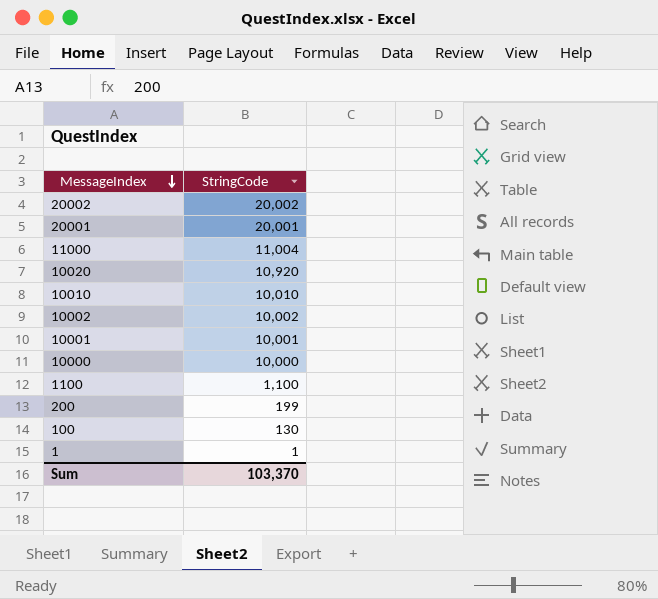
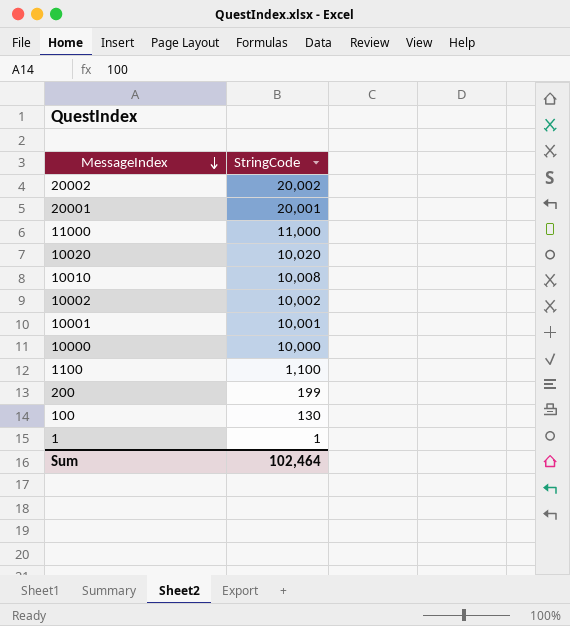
11000 | StringCode: 11,004 -> 11,000
10020 | StringCode: 10,920 -> 10,020
10010 | StringCode: 10,010 -> 10,008
Sum | StringCode: 103,370 -> 102,464

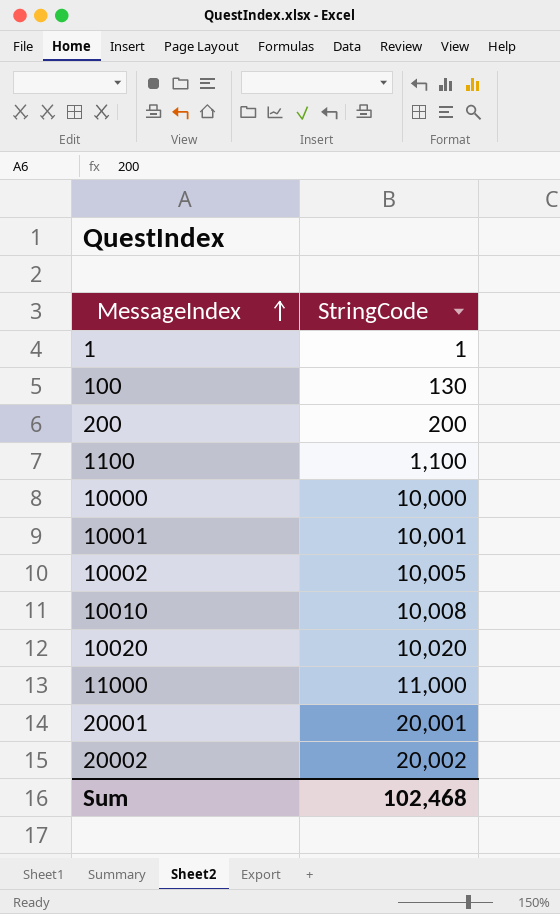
row order: MessageIndex descending -> MessageIndex ascending
200 | StringCode: 199 -> 200
10002 | StringCode: 10,002 -> 10,005
Sum | StringCode: 102,464 -> 102,468

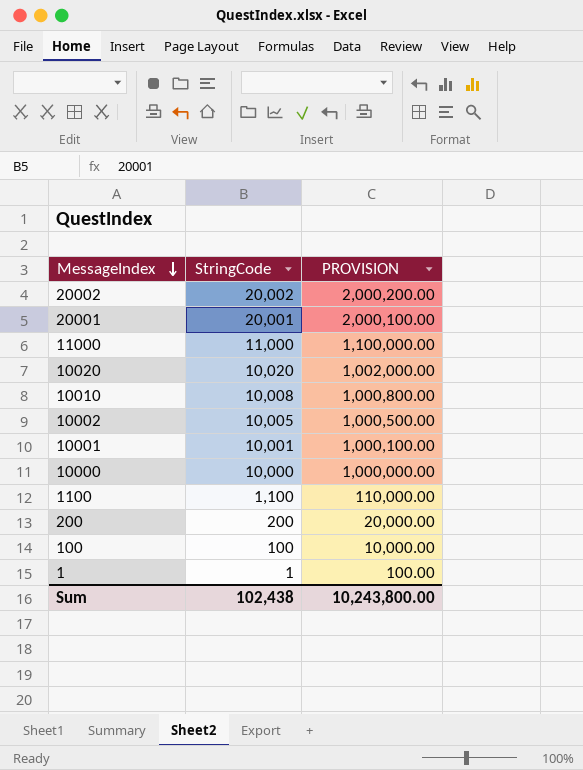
row order: MessageIndex ascending -> MessageIndex descending
column PROVISION | formula: none -> [StringCode] * 100
100 | StringCode: 130 -> 100
Sum | StringCode: 102,468 -> 102,438

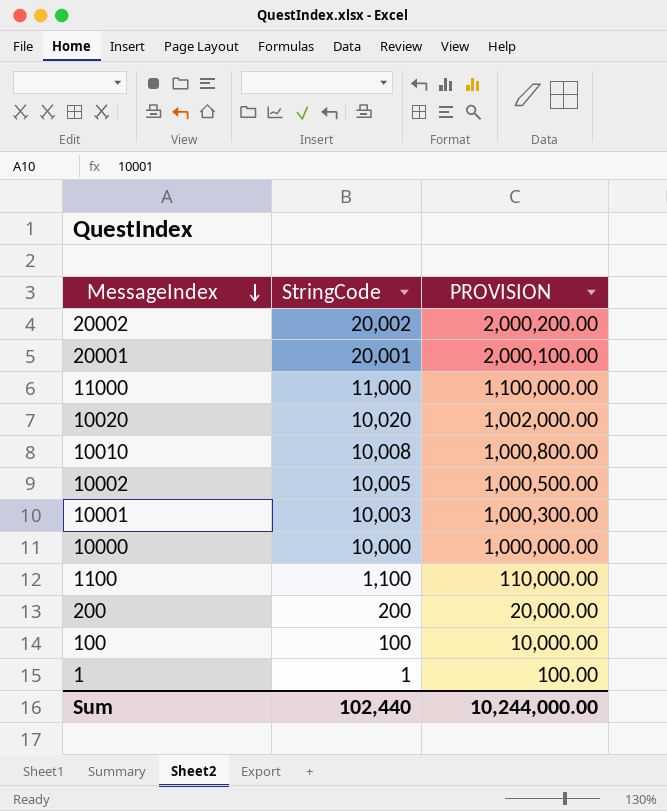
10001 | StringCode: 10,001 -> 10,003
10001 | PROVISION: 1,000,100.00 -> 1,000,300.00
Sum | StringCode: 102,438 -> 102,440
Sum | PROVISION: 10,243,800.00 -> 10,244,000.00

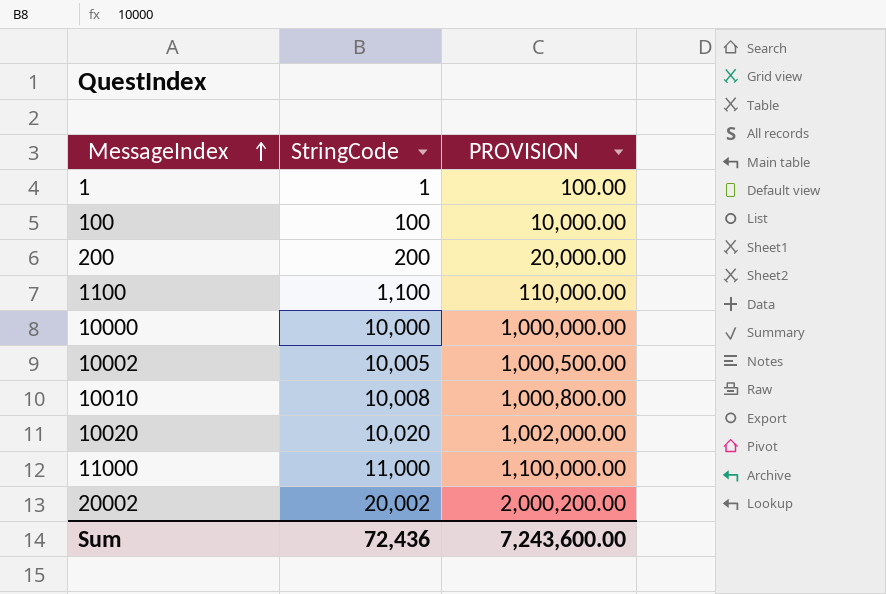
row order: MessageIndex descending -> MessageIndex ascending
row 20001: 20,001 | 2,000,100.00 -> none
row 10001: 10,003 | 1,000,300.00 -> none
Sum | StringCode: 102,440 -> 72,436
Sum | PROVISION: 10,244,000.00 -> 7,243,600.00

